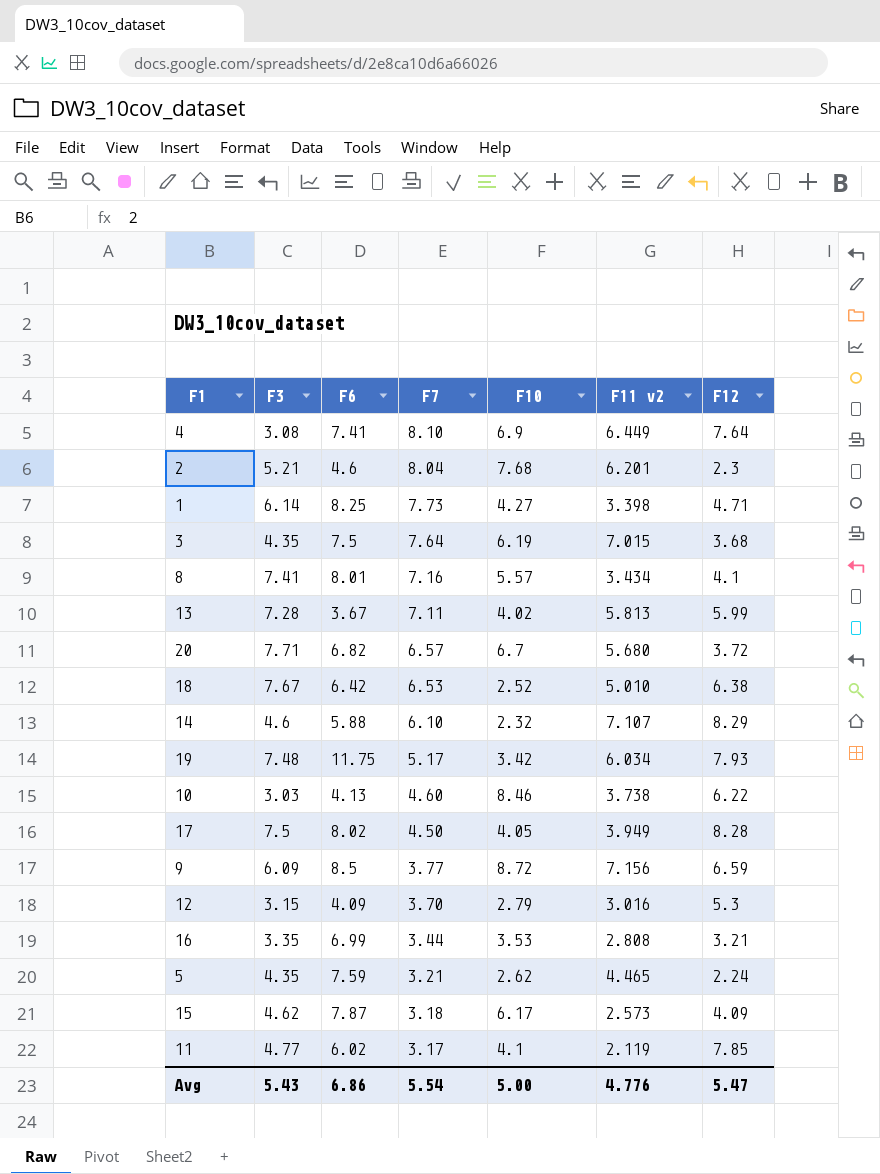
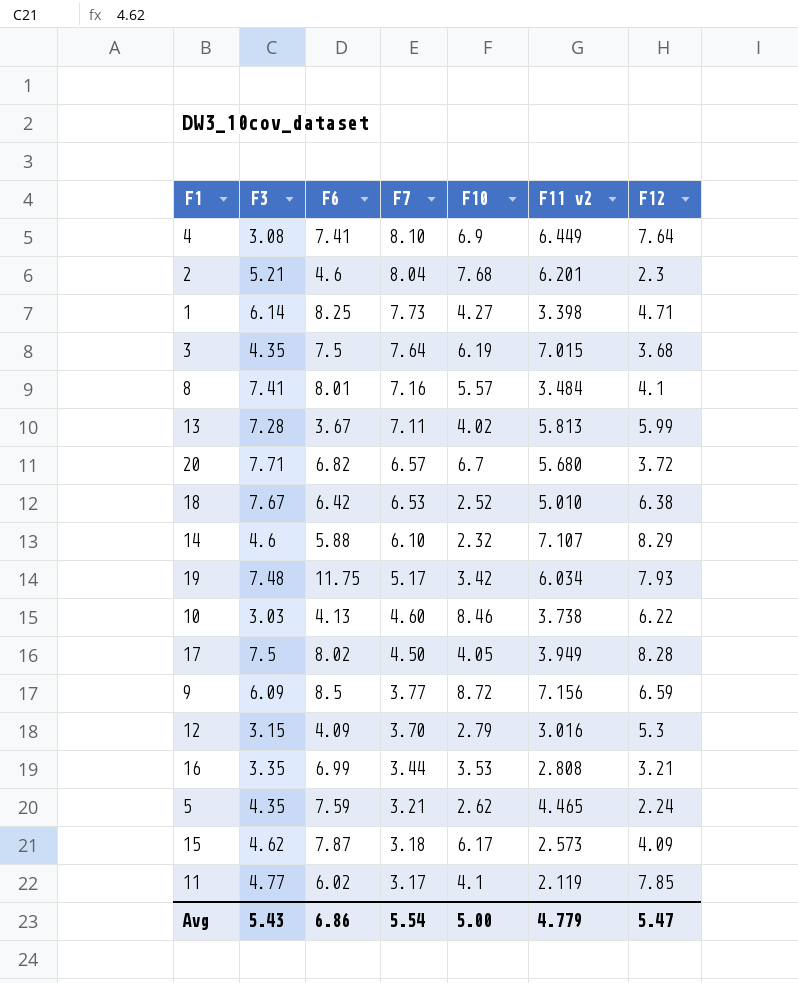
8 | F11 v2: 3.434 -> 3.484
Avg | F11 v2: 4.776 -> 4.779

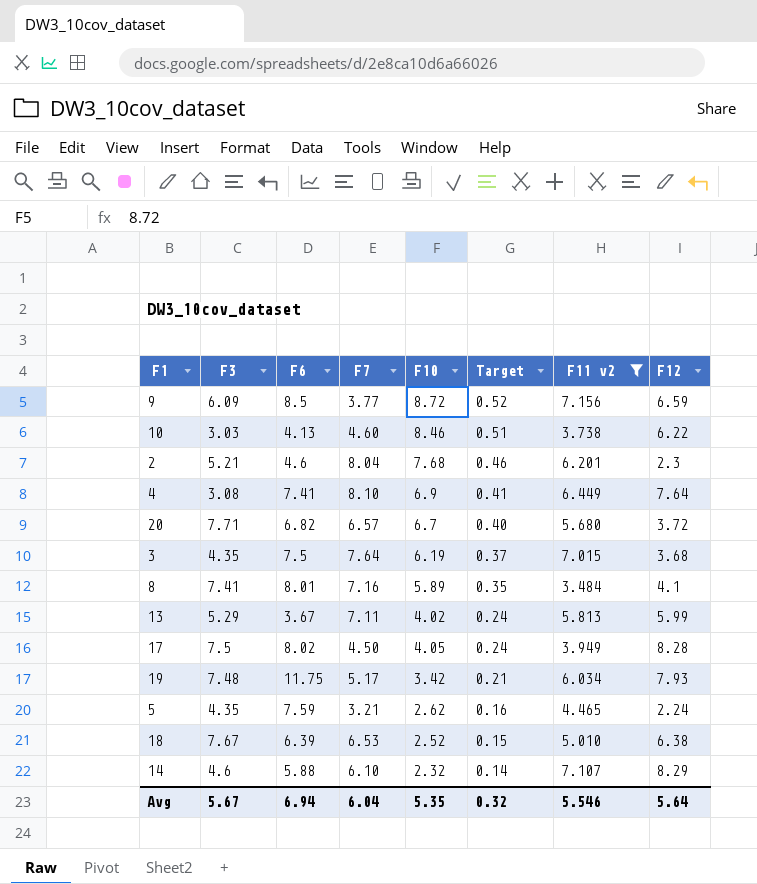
filter: none -> F11 v2 >= 3.484
row order: F7 descending -> Target descending
column Target | formula: none -> [F10] * 0.06
8 | F10: 5.57 -> 5.89
13 | F3: 7.28 -> 5.29
18 | F6: 6.42 -> 6.39
Avg | F3: 5.43 -> 5.67
Avg | F6: 6.86 -> 6.94
Avg | F7: 5.54 -> 6.04
Avg | F10: 5.00 -> 5.35
Avg | F11 v2: 4.779 -> 5.546
Avg | F12: 5.47 -> 5.64

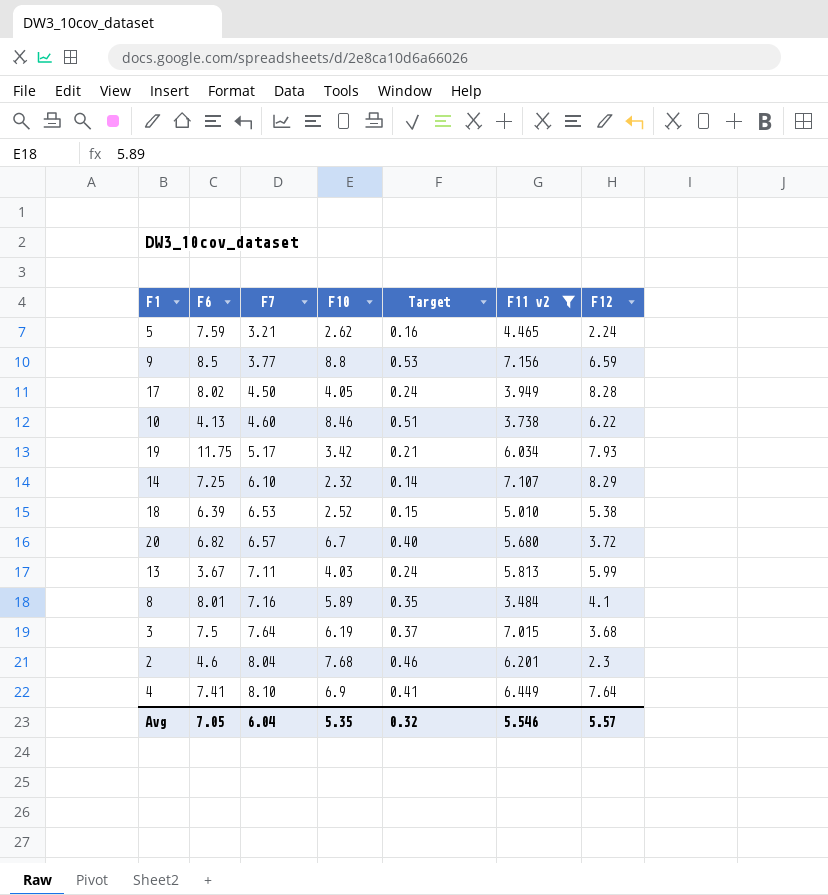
row order: Target descending -> F7 ascending
column F3 | position: 2 -> none
9 | F10: 8.72 -> 8.8
9 | Target: 0.52 -> 0.53
14 | F6: 5.88 -> 7.25
18 | F12: 6.38 -> 5.38
13 | F10: 4.02 -> 4.03
Avg | F6: 6.94 -> 7.05
Avg | F12: 5.64 -> 5.57

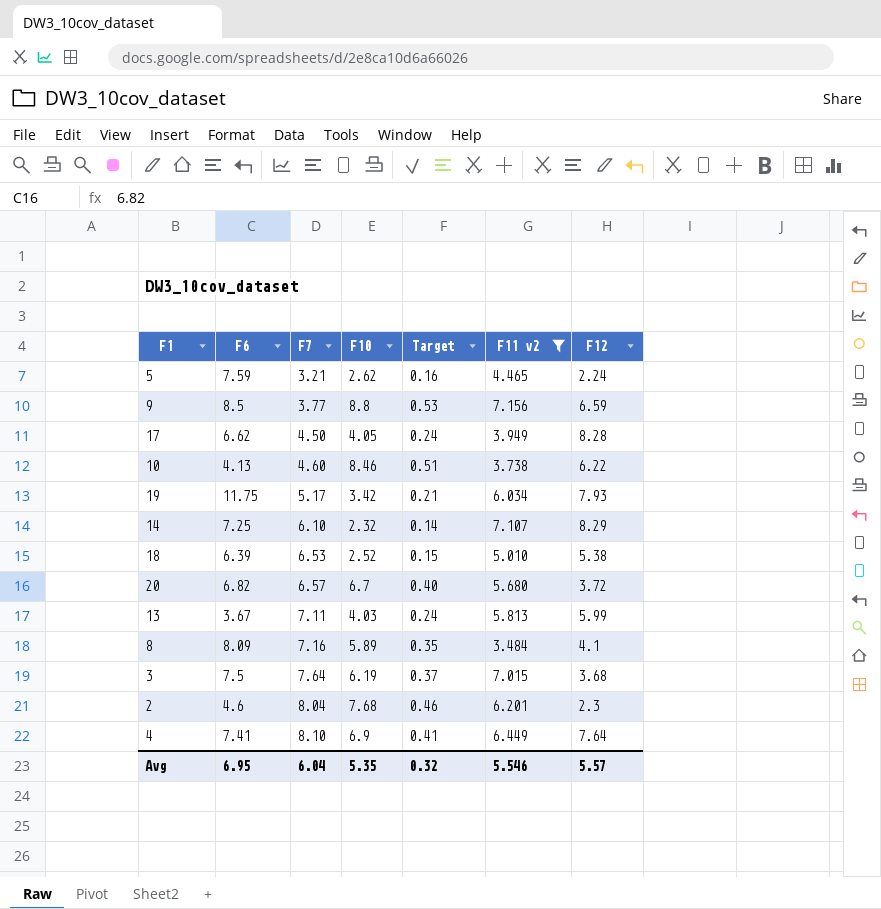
17 | F6: 8.02 -> 6.62
8 | F6: 8.01 -> 8.09
Avg | F6: 7.05 -> 6.95

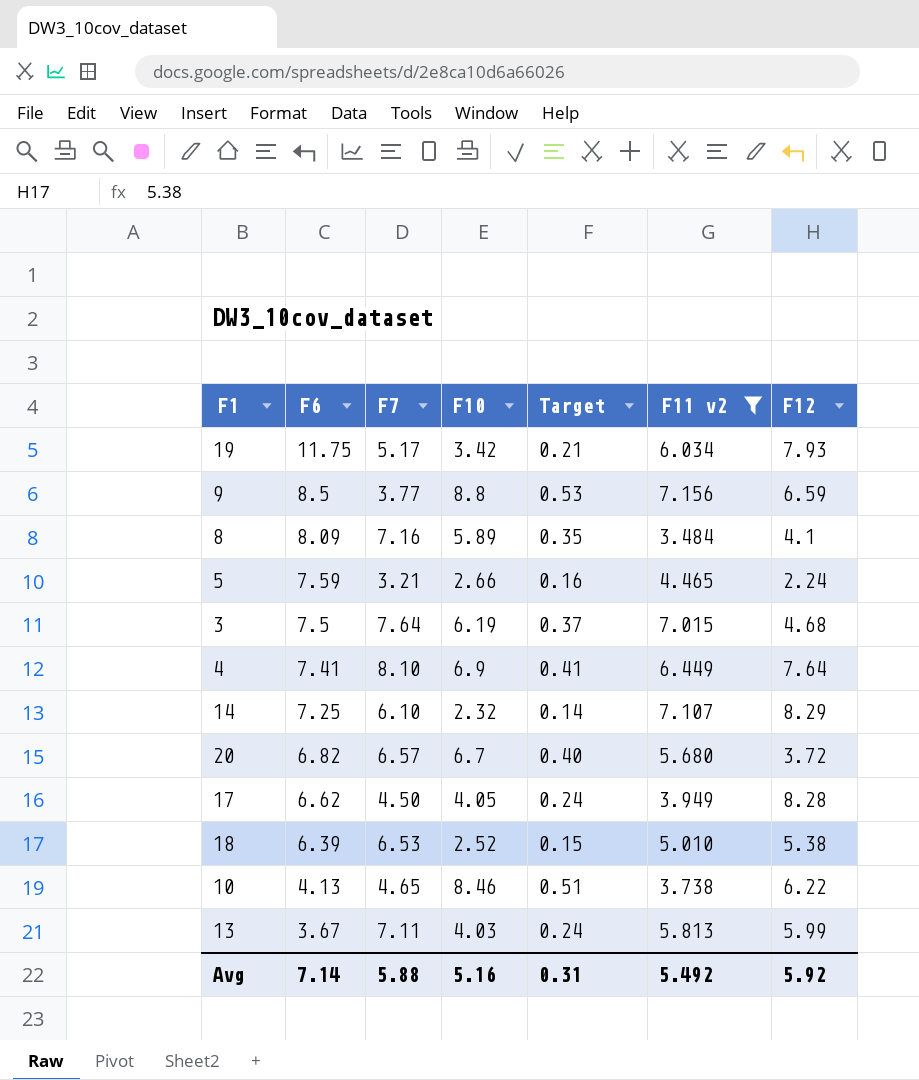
row order: F7 ascending -> F6 descending
row 2: 4.6 | 8.04 | 7.68 | 0.46 | 6.201 | 2.3 -> none
5 | F10: 2.62 -> 2.66
3 | F12: 3.68 -> 4.68
10 | F7: 4.60 -> 4.65
Avg | F6: 6.95 -> 7.14
Avg | F7: 6.04 -> 5.88
Avg | F10: 5.35 -> 5.16
Avg | Target: 0.32 -> 0.31
Avg | F11 v2: 5.546 -> 5.492
Avg | F12: 5.57 -> 5.92

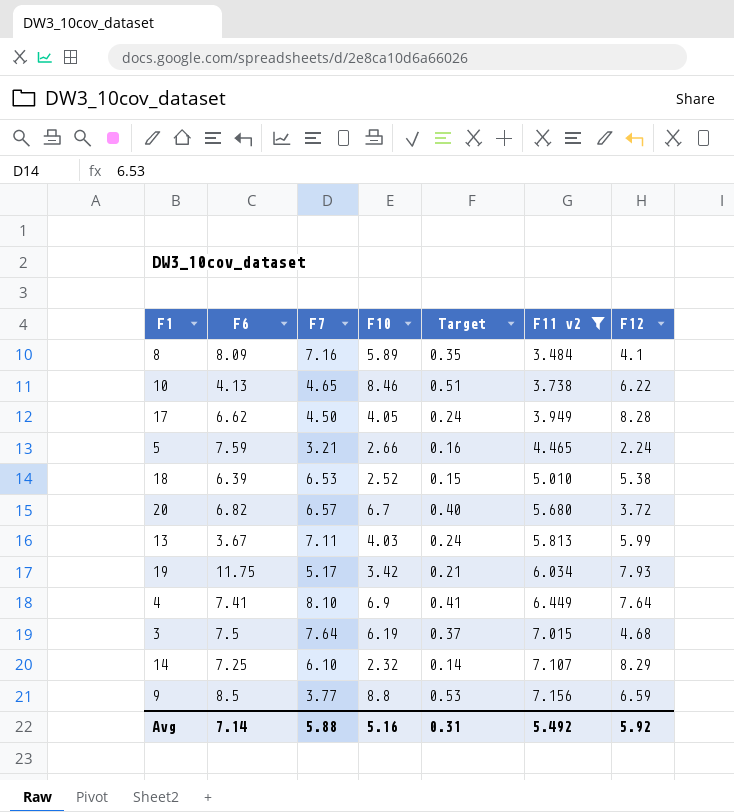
row order: F6 descending -> F11 v2 ascending

